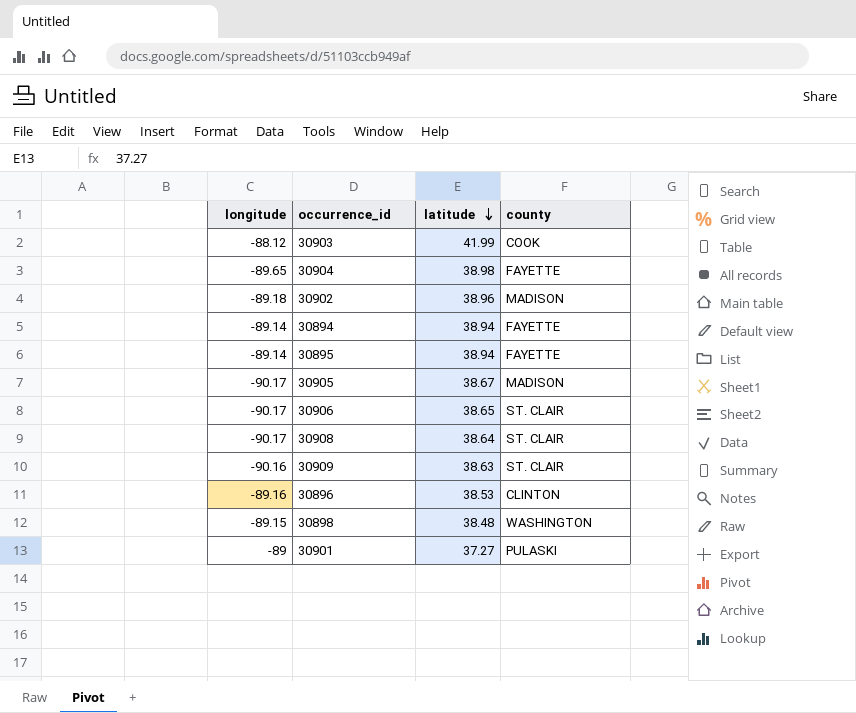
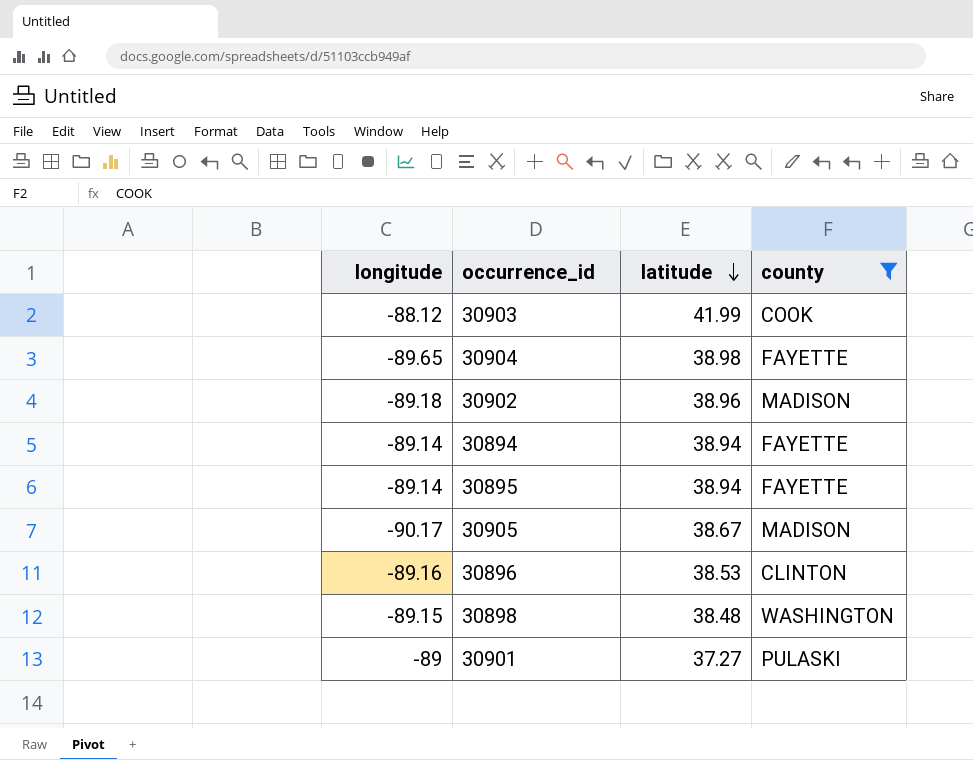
filter: none -> county != ST. CLAIR

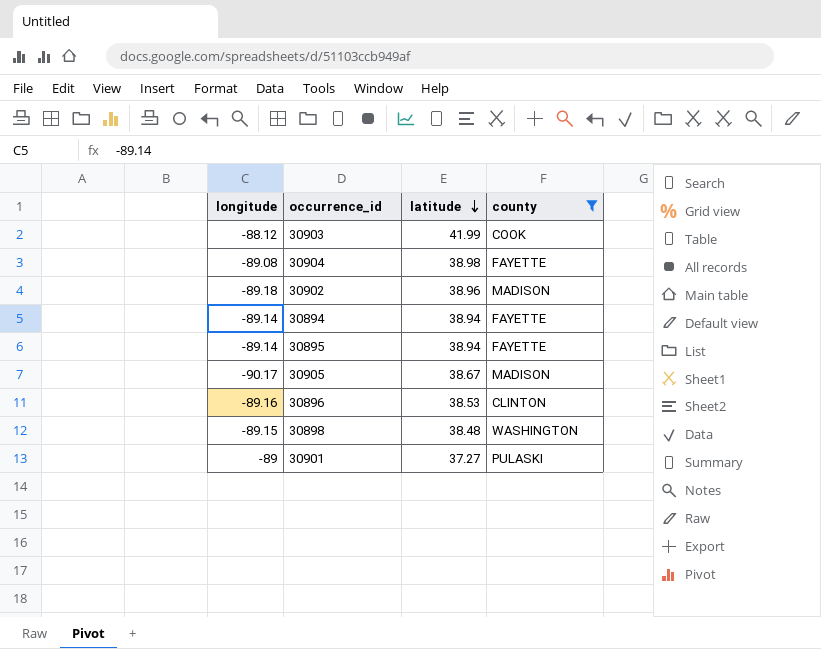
30904 | longitude: -89.65 -> -89.08

